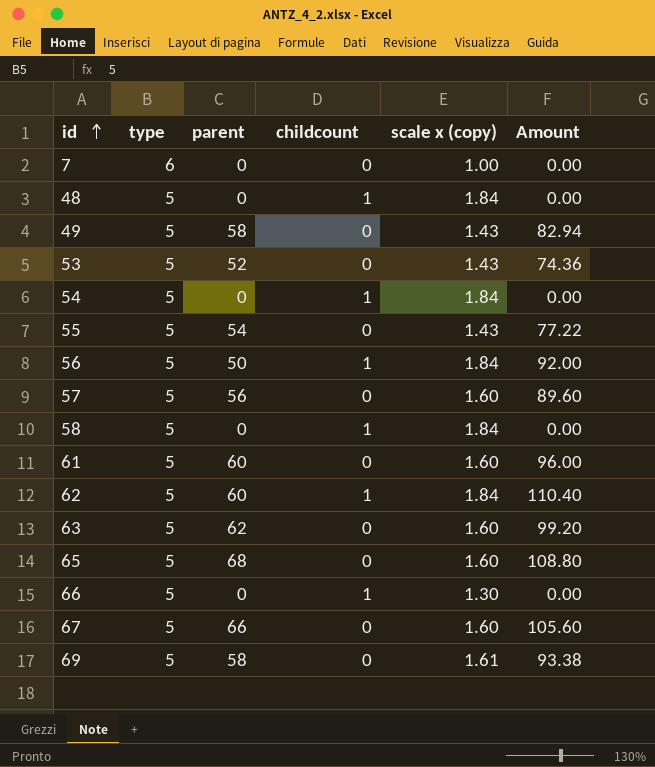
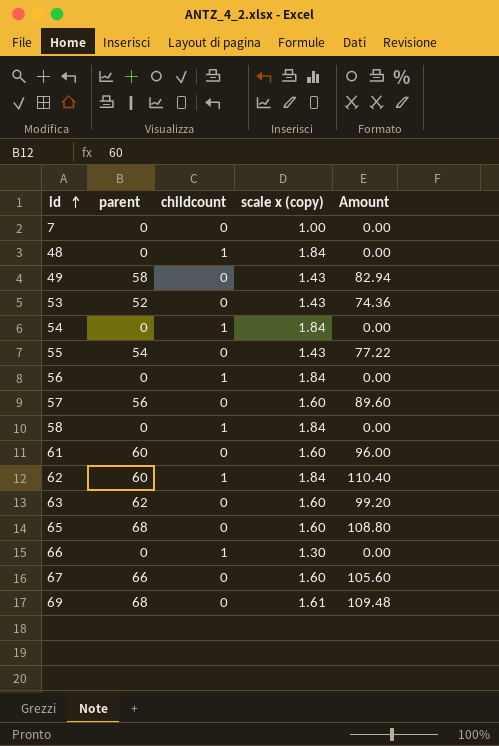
column type | position: 2 -> none
56 | parent: 50 -> 0
56 | Amount: 92.00 -> 0.00
69 | parent: 58 -> 68
69 | Amount: 93.38 -> 109.48

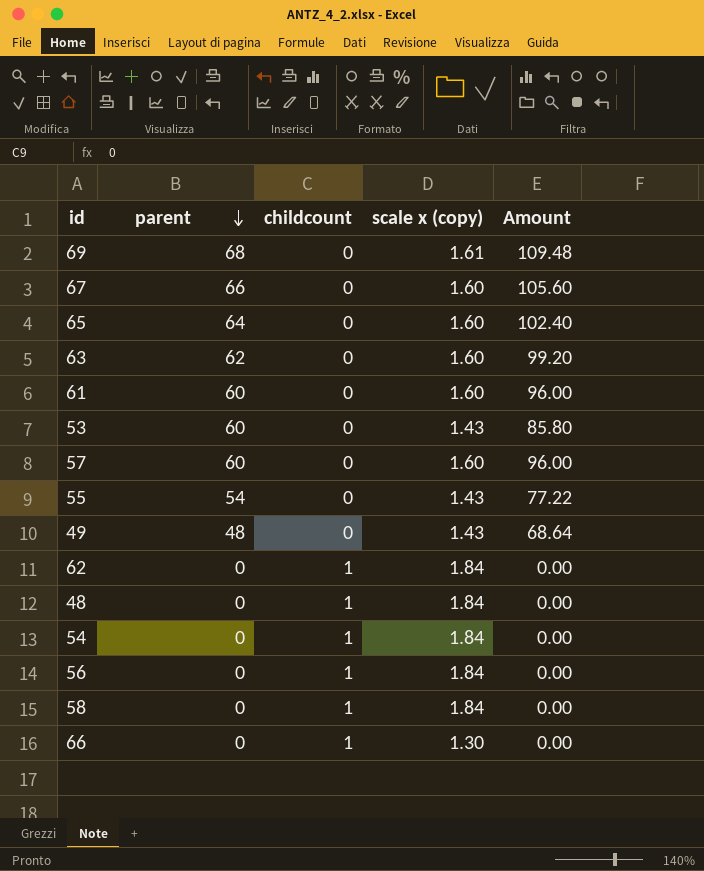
row order: id ascending -> parent descending
row 7: 0 | 0 | 1.00 | 0.00 -> none
65 | parent: 68 -> 64
65 | Amount: 108.80 -> 102.40
53 | parent: 52 -> 60
53 | Amount: 74.36 -> 85.80
57 | parent: 56 -> 60
57 | Amount: 89.60 -> 96.00
49 | parent: 58 -> 48
49 | Amount: 82.94 -> 68.64
62 | parent: 60 -> 0
62 | Amount: 110.40 -> 0.00

